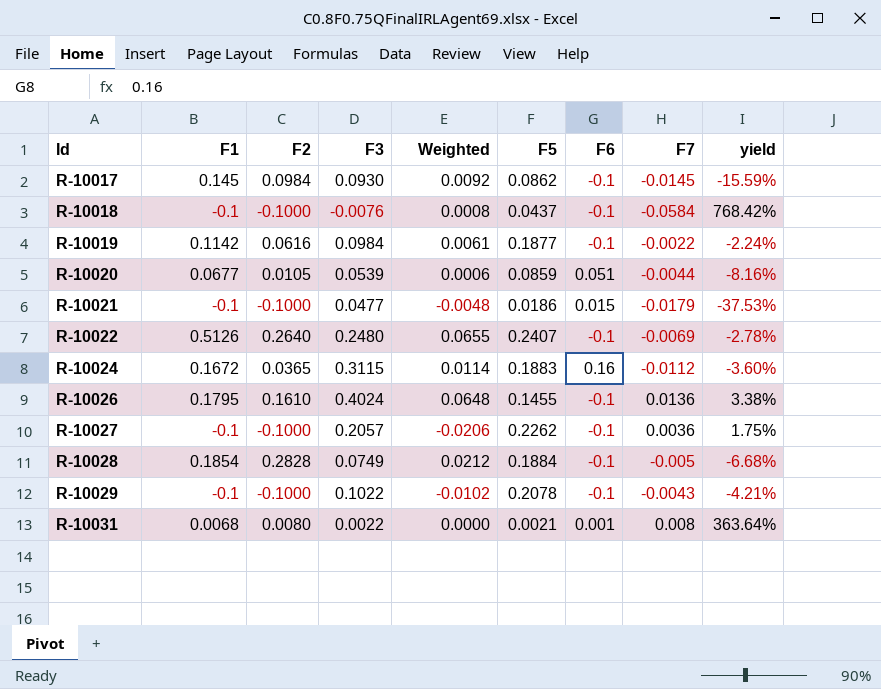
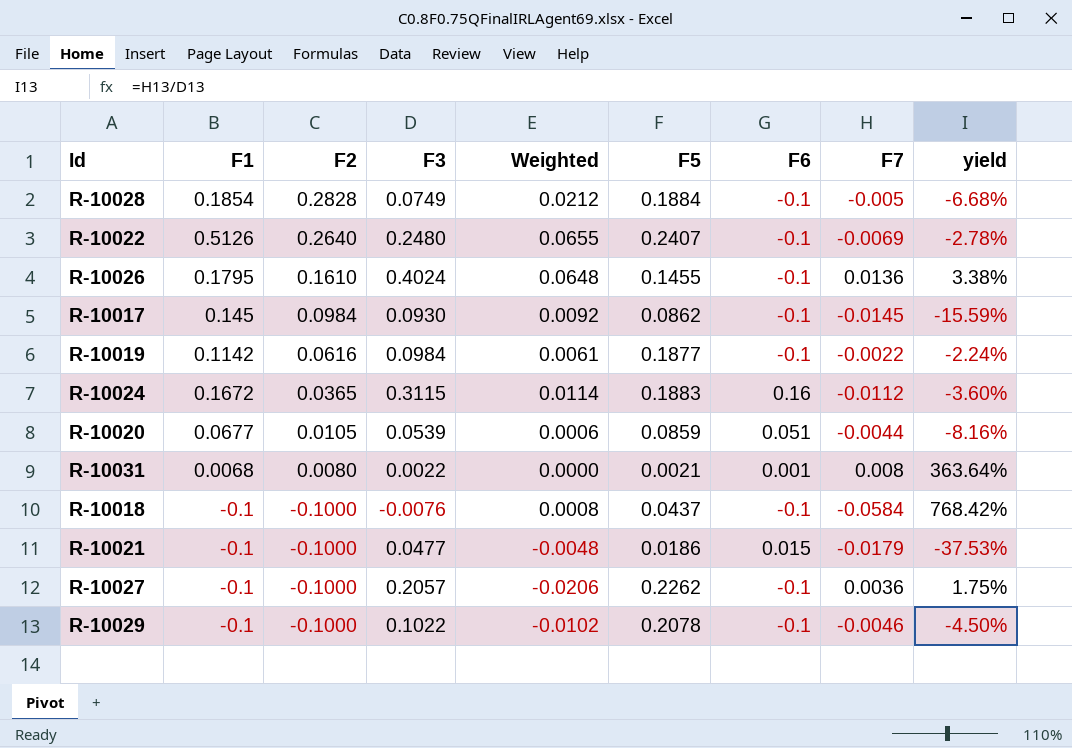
row order: Id ascending -> F2 descending
R-10029 | F7: -0.0043 -> -0.0046
R-10029 | yield: -4.21% -> -4.50%

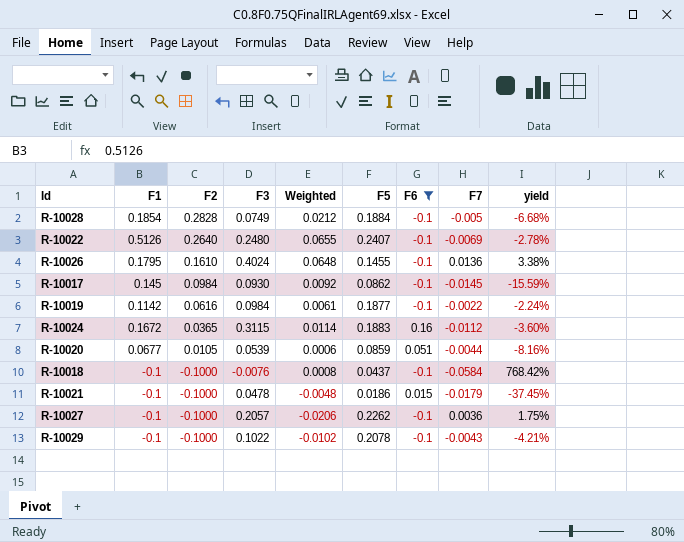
filter: none -> F6 != 0.001
R-10021 | F3: 0.0477 -> 0.0478
R-10021 | yield: -37.53% -> -37.45%
R-10029 | F7: -0.0046 -> -0.0043
R-10029 | yield: -4.50% -> -4.21%

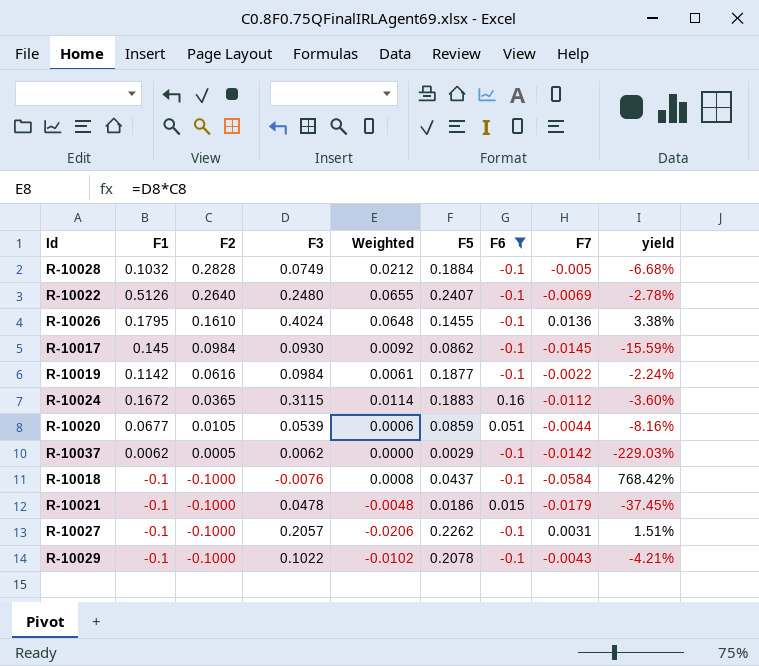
R-10028 | F1: 0.1854 -> 0.1032
row R-10037: none -> 0.0062 | 0.0005 | 0.0062 | 0.0000 | 0.0029 | -0.1 | -0.0142 | -229.03%
R-10027 | F7: 0.0036 -> 0.0031
R-10027 | yield: 1.75% -> 1.51%

